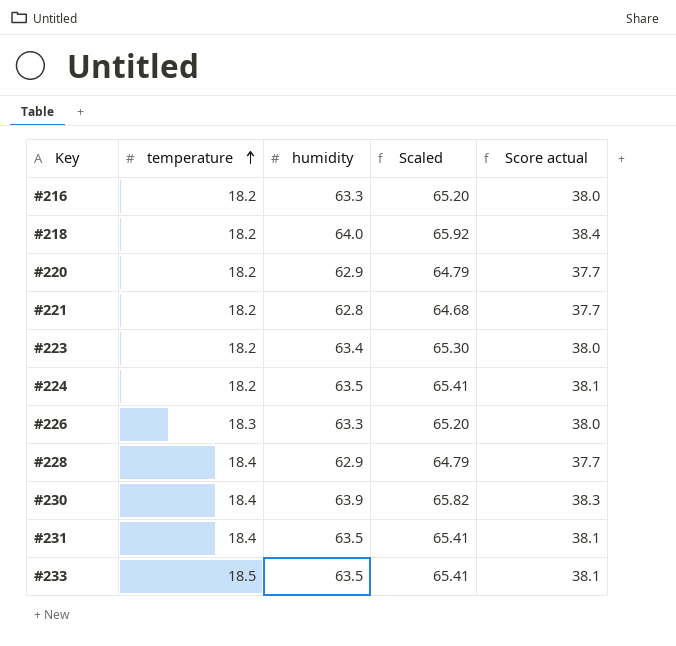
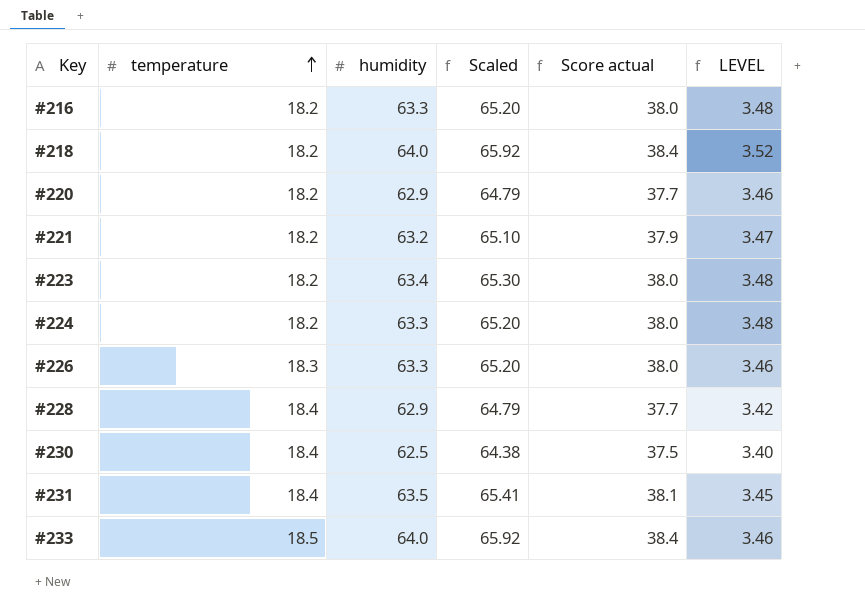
column LEVEL | formula: none -> [humidity] / [temperature]
#221 | humidity: 62.8 -> 63.2
#221 | Scaled: 64.68 -> 65.10
#221 | Score actual: 37.7 -> 37.9
#224 | humidity: 63.5 -> 63.3
#224 | Scaled: 65.41 -> 65.20
#224 | Score actual: 38.1 -> 38.0
#230 | humidity: 63.9 -> 62.5
#230 | Scaled: 65.82 -> 64.38
#230 | Score actual: 38.3 -> 37.5
#233 | humidity: 63.5 -> 64.0
#233 | Scaled: 65.41 -> 65.92
#233 | Score actual: 38.1 -> 38.4

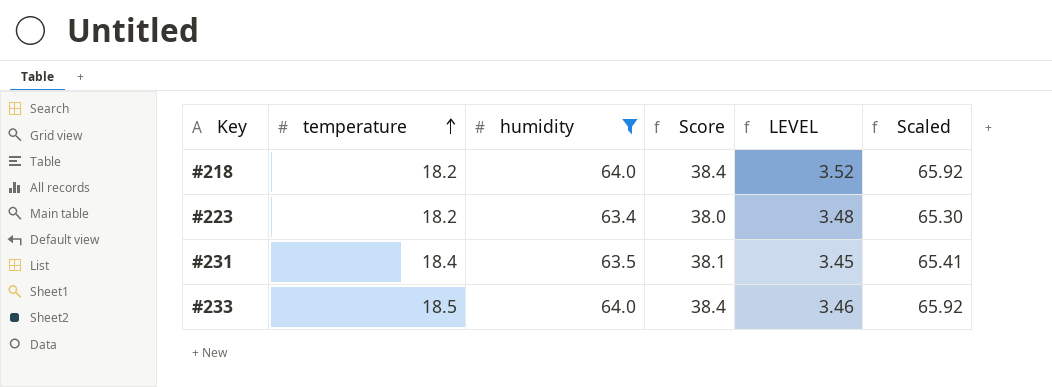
filter: none -> humidity >= 63.4
column name: Score actual -> Score
column Scaled | position: 4 -> 6

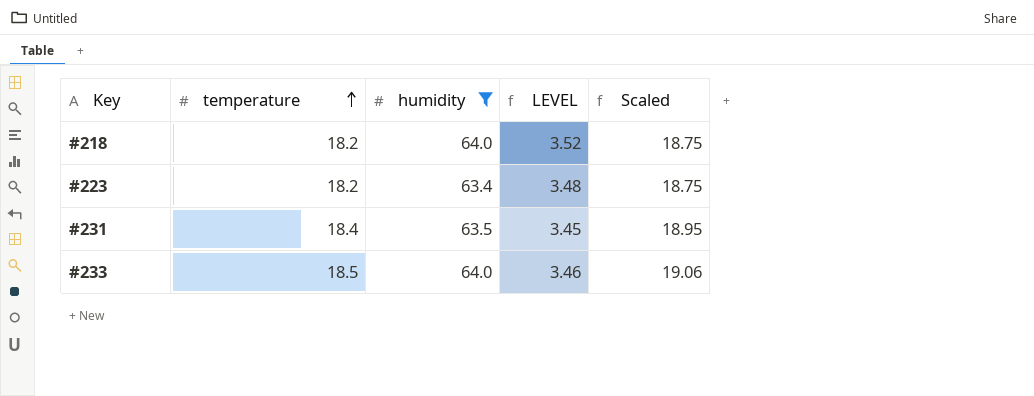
column Score | formula: [humidity] * 0.6 -> none
column Scaled | formula: [humidity] * 1.03 -> [temperature] * 1.03

